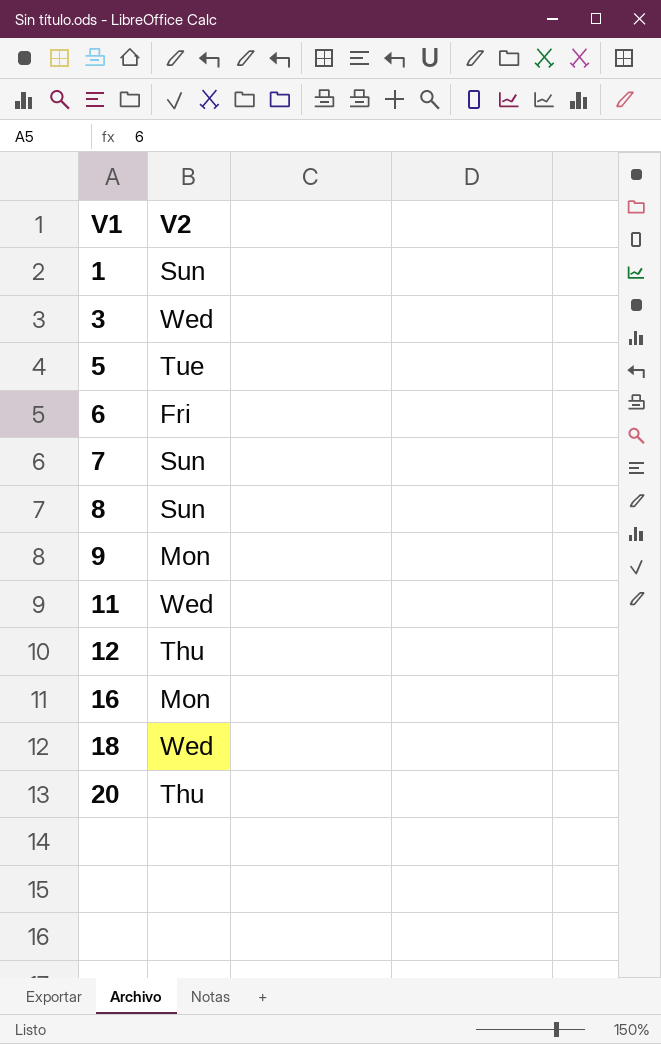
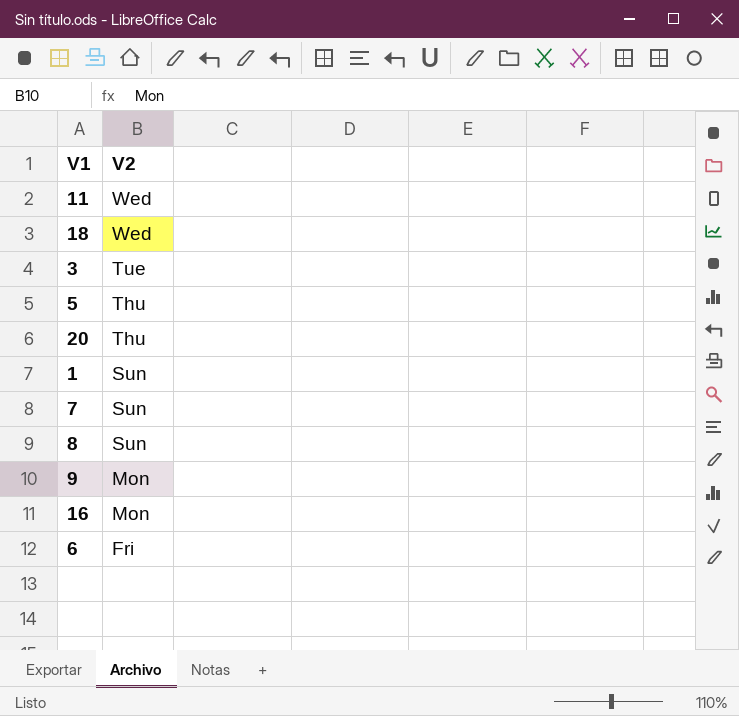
row order: V1 ascending -> V2 descending
row 12: Thu -> none
3 | V2: Wed -> Tue
5 | V2: Tue -> Thu

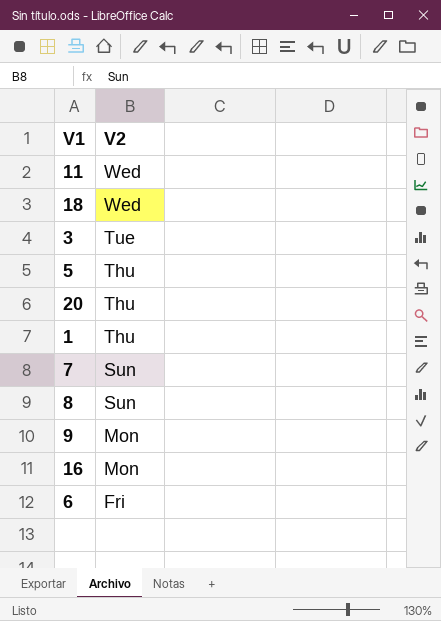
1 | V2: Sun -> Thu

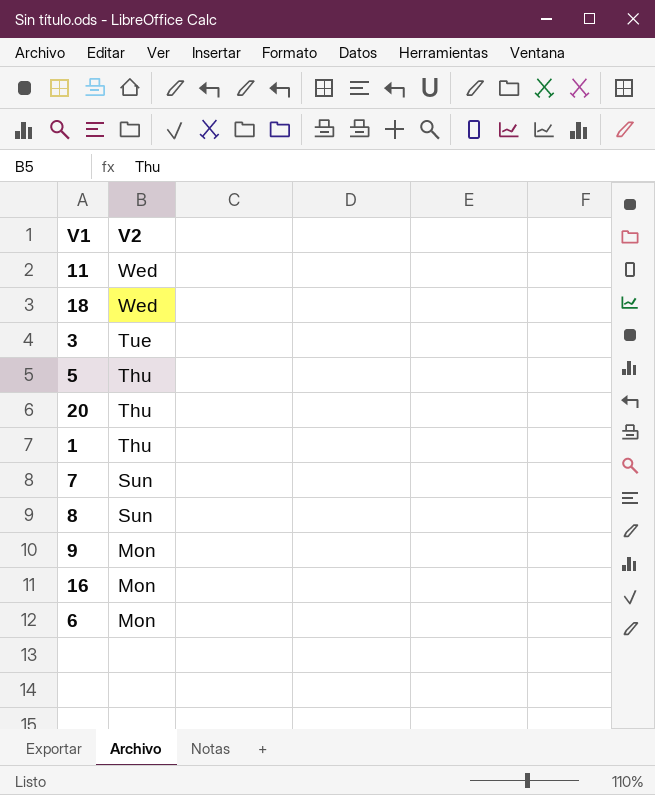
6 | V2: Fri -> Mon

